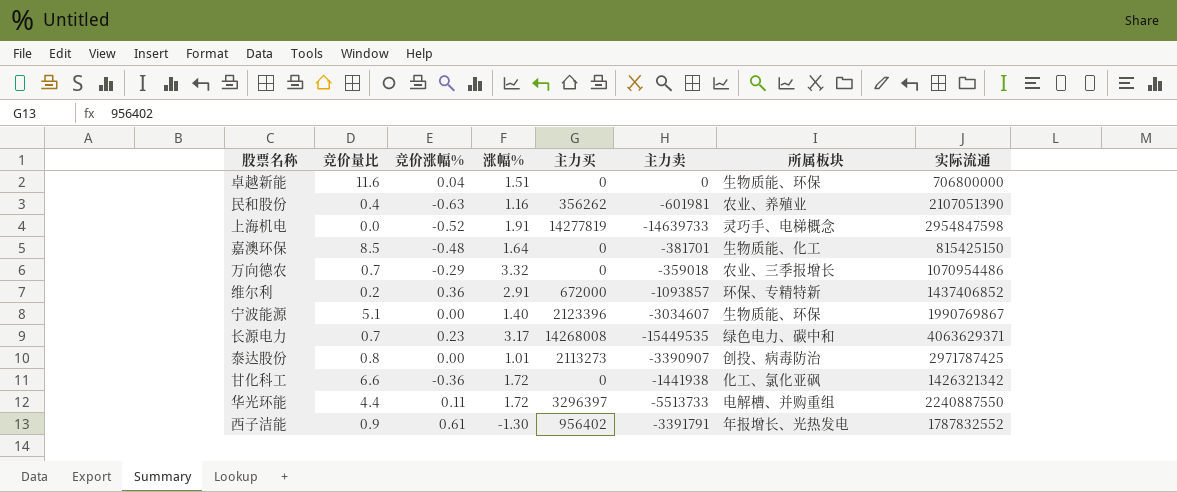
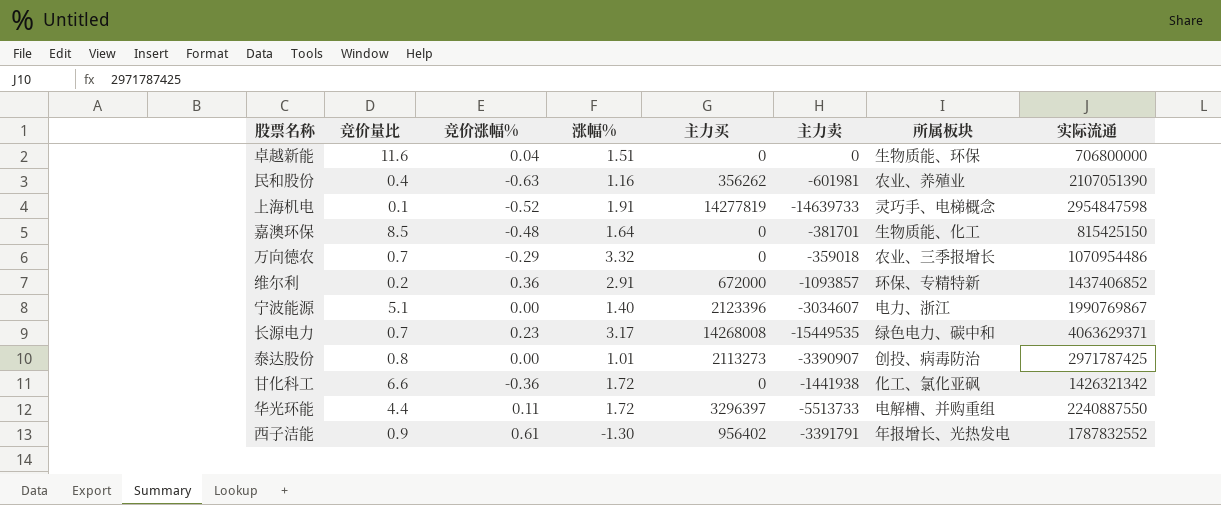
上海机电 | 竞价量比: 0.0 -> 0.1
宁波能源 | 所属板块: 生物质能、环保 -> 电力、浙江

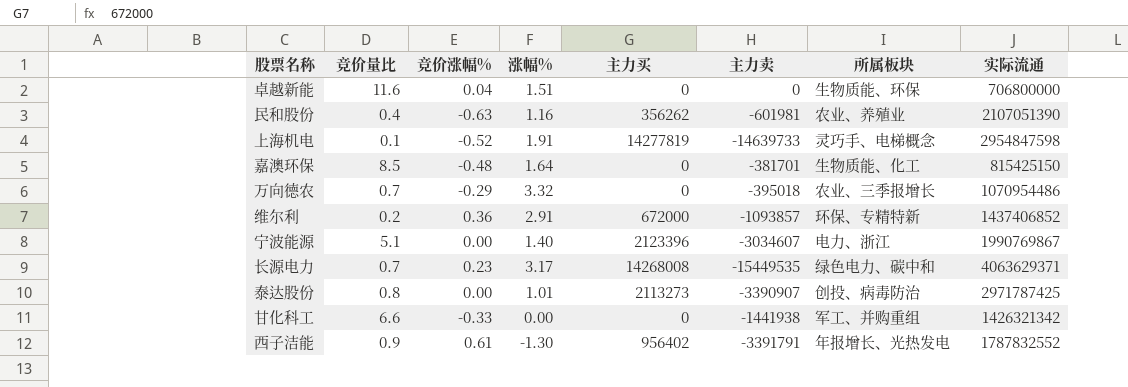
row 华光环能: 4.4 | 0.11 | 1.72 | 3296397 | -5513733 | 电解槽、并购重组 | 2240887550 -> none
万向德农 | 主力卖: -359018 -> -395018
甘化科工 | 竞价涨幅%: -0.36 -> -0.33
甘化科工 | 涨幅%: 1.72 -> 0.00
甘化科工 | 所属板块: 化工、氯化亚砜 -> 军工、并购重组

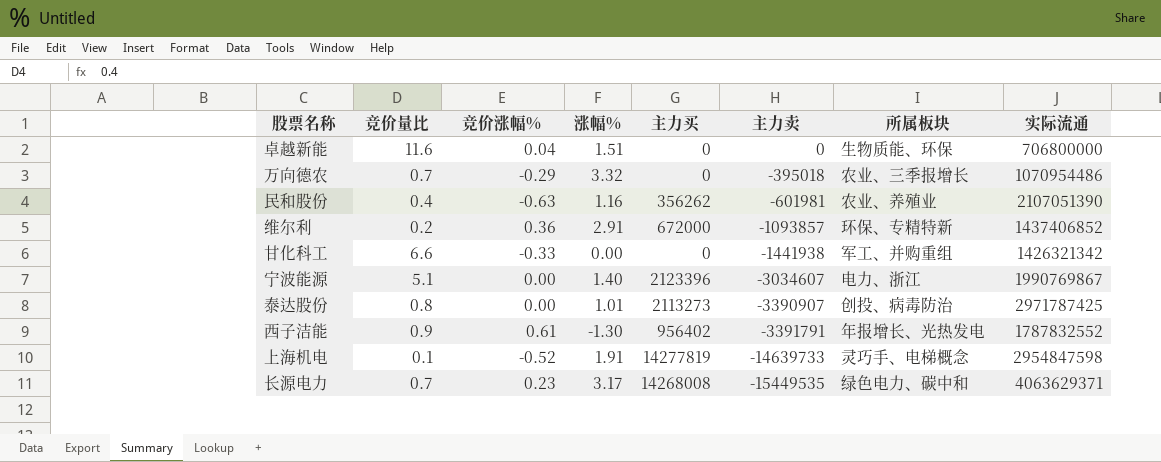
row order: none -> 主力卖 descending
row 嘉澳环保: 8.5 | -0.48 | 1.64 | 0 | -381701 | 生物质能、化工 | 815425150 -> none

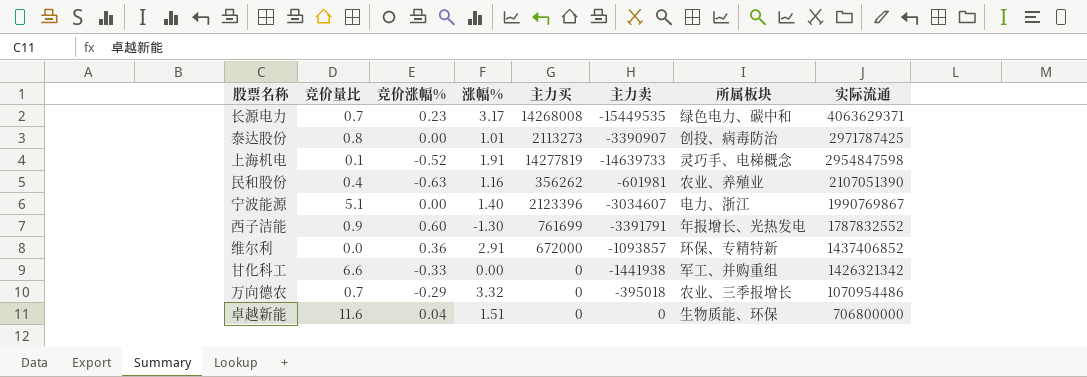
row order: 主力卖 descending -> 实际流通 descending
西子洁能 | 竞价涨幅%: 0.61 -> 0.60
西子洁能 | 主力买: 956402 -> 761699
维尔利 | 竞价量比: 0.2 -> 0.0

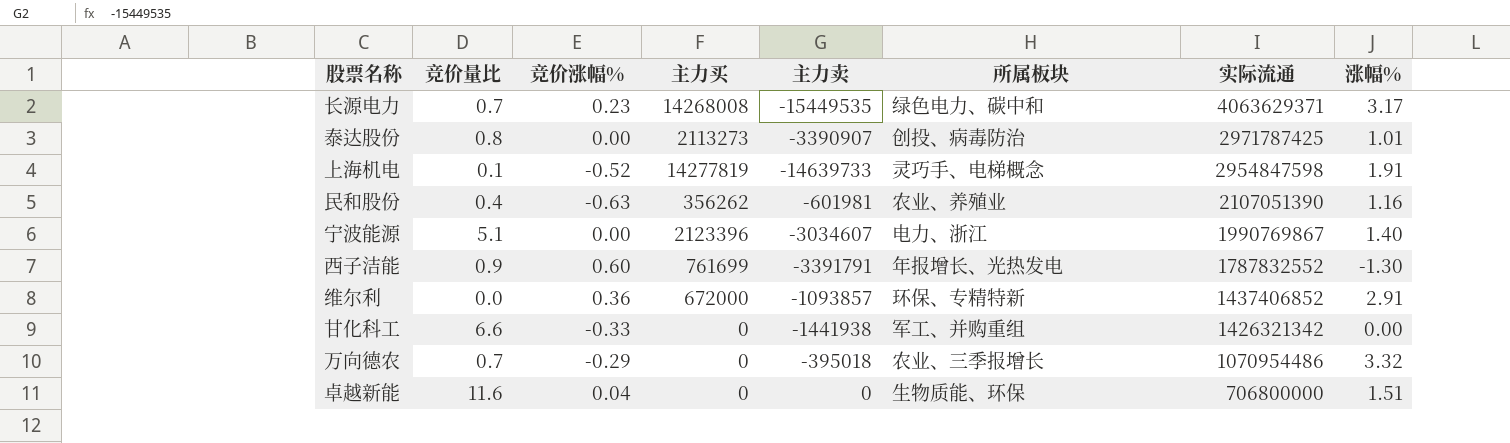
column 涨幅% | position: 4 -> 8

